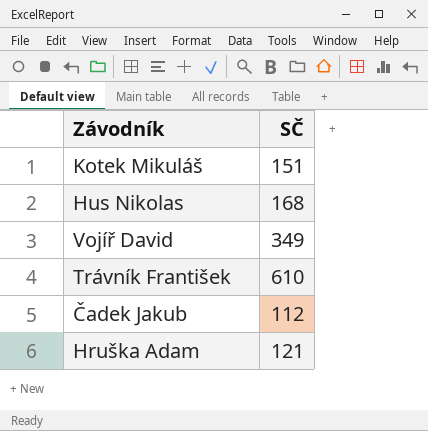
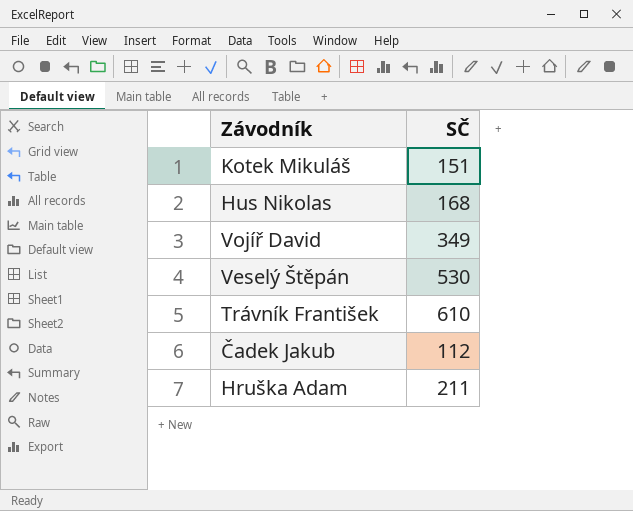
row Veselý Štěpán: none -> 530
Hruška Adam | SČ: 121 -> 211

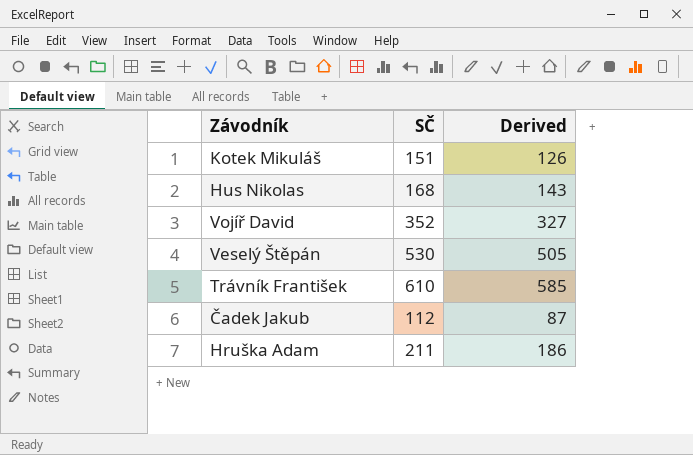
column Derived | formula: none -> [SČ] - 25
Vojíř David | SČ: 349 -> 352

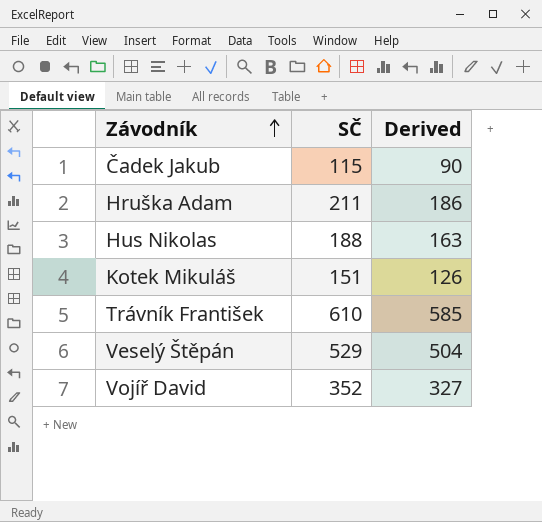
row order: none -> Závodník ascending
Čadek Jakub | SČ: 112 -> 115
Čadek Jakub | Derived: 87 -> 90
Hus Nikolas | SČ: 168 -> 188
Hus Nikolas | Derived: 143 -> 163
Veselý Štěpán | SČ: 530 -> 529
Veselý Štěpán | Derived: 505 -> 504

